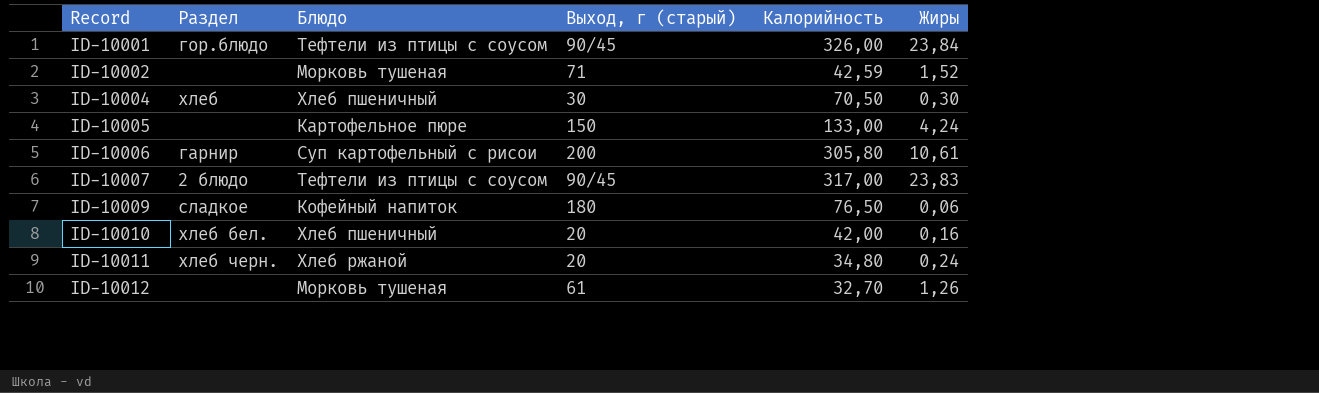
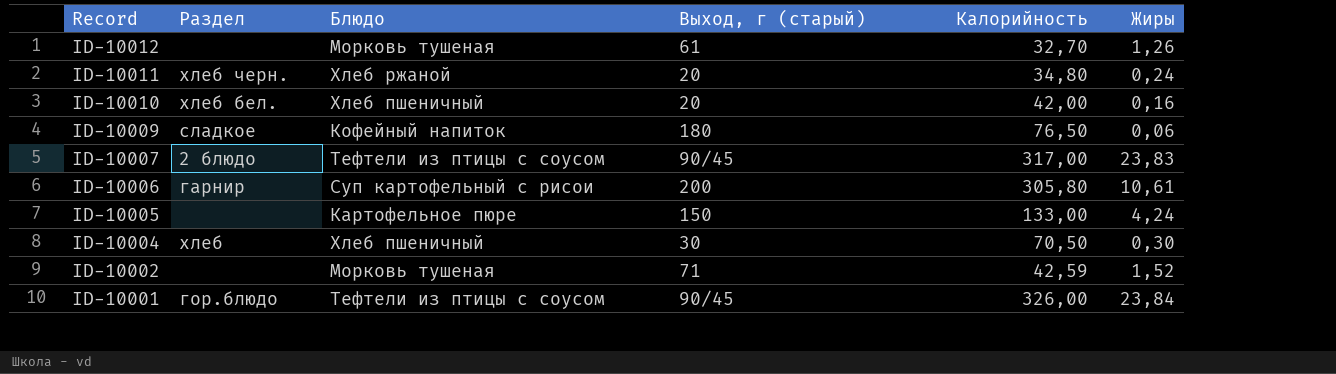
row order: Record ascending -> Record descending

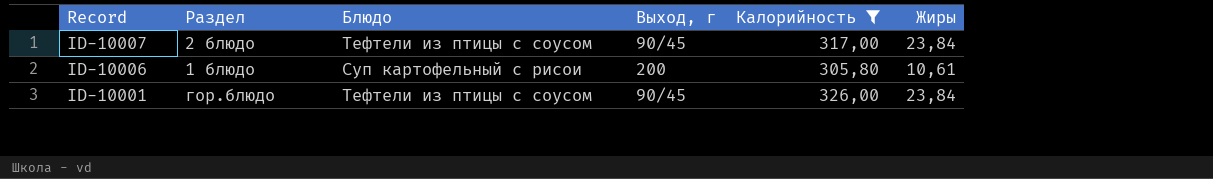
filter: none -> Калорийность >= 305,80
column name: Выход, г (старый) -> Выход, г
ID-10007 | Жиры: 23,83 -> 23,84
ID-10006 | Раздел: гарнир -> 1 блюдо

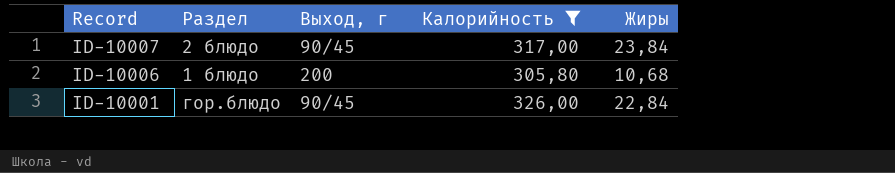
column Блюдо | position: 3 -> none
ID-10006 | Жиры: 10,61 -> 10,68
ID-10001 | Жиры: 23,84 -> 22,84

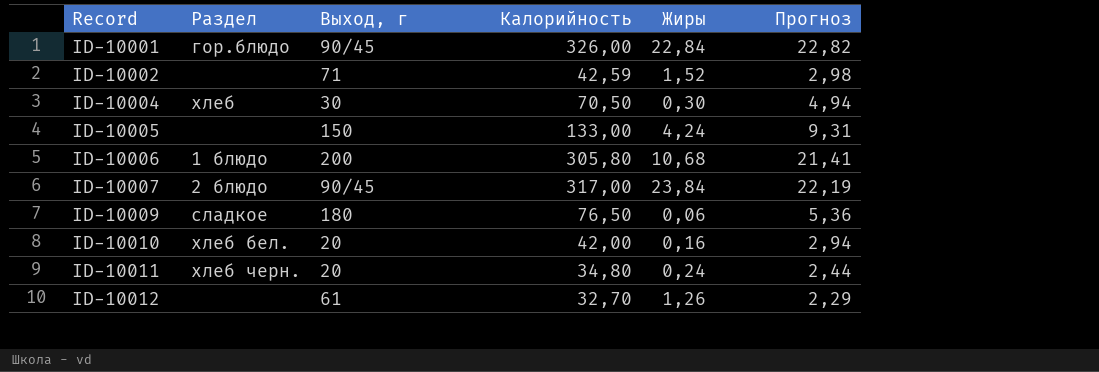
filter: Калорийность >= 305,80 -> none
row order: Record descending -> Record ascending
column Прогноз | formula: none -> [Калорийность] * 0,07

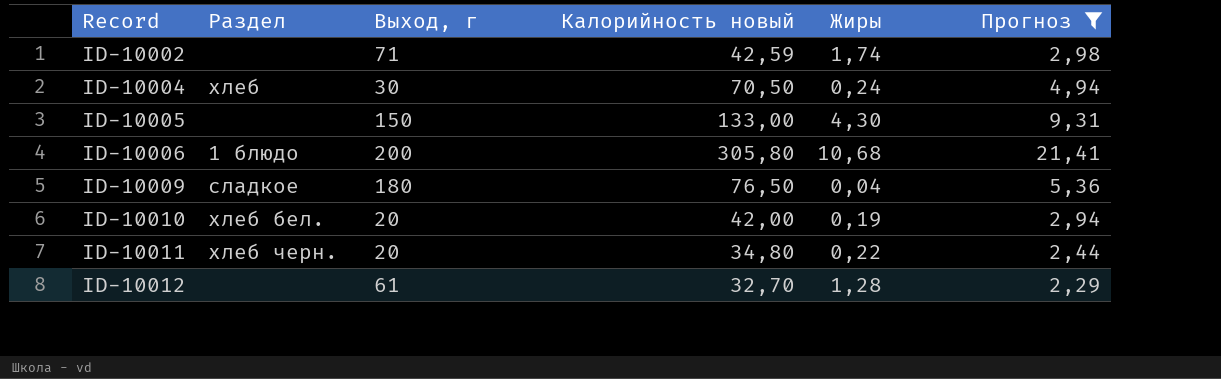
filter: none -> Прогноз <= 21,41
column name: Калорийность -> Калорийность новый
ID-10002 | Жиры: 1,52 -> 1,74
ID-10004 | Жиры: 0,30 -> 0,24
ID-10005 | Жиры: 4,24 -> 4,30
ID-10009 | Жиры: 0,06 -> 0,04
ID-10010 | Жиры: 0,16 -> 0,19
ID-10011 | Жиры: 0,24 -> 0,22
ID-10012 | Жиры: 1,26 -> 1,28

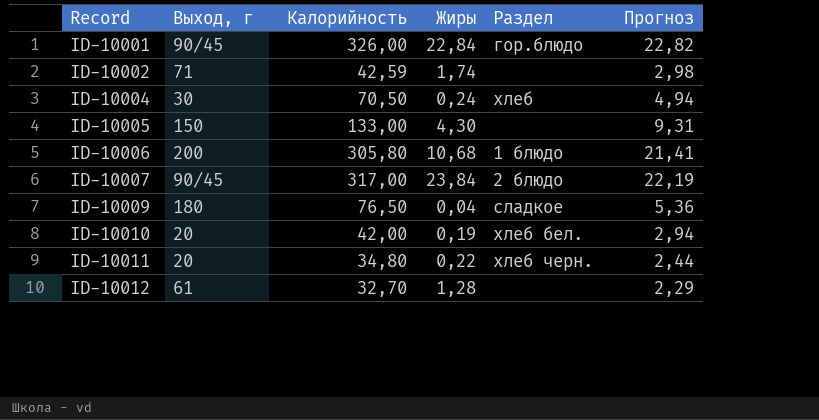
filter: Прогноз <= 21,41 -> none
column name: Калорийность новый -> Калорийность
column Раздел | position: 2 -> 5

